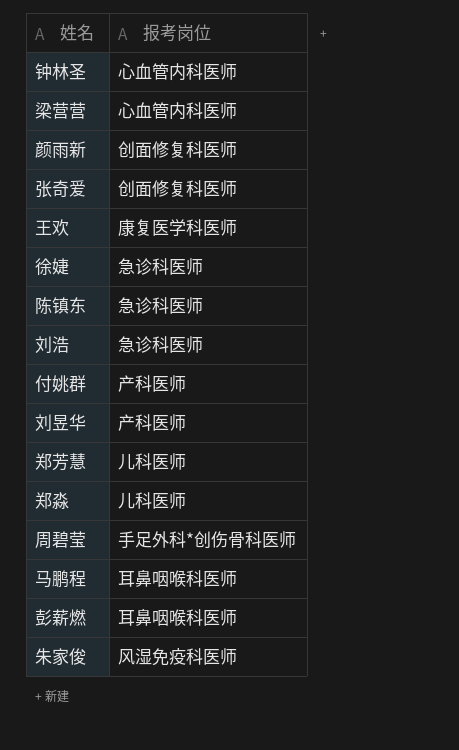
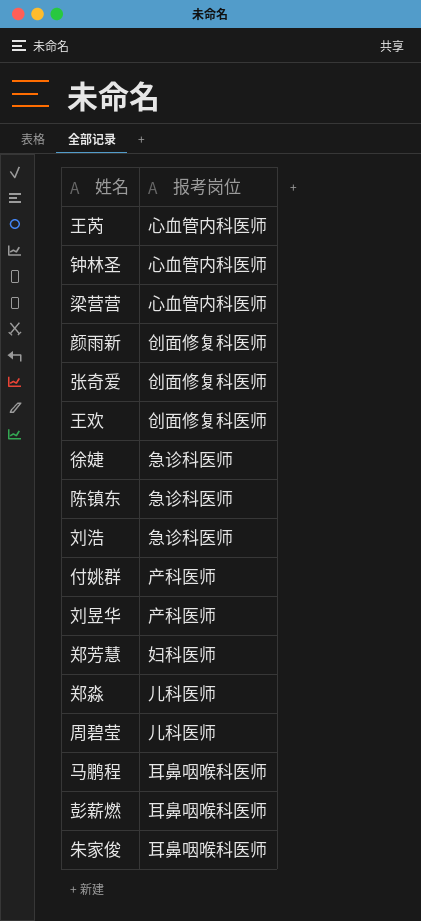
row 王芮: none -> 心血管内科医师
王欢 | 报考岗位: 康复医学科医师 -> 创面修复科医师
郑芳慧 | 报考岗位: 儿科医师 -> 妇科医师
周碧莹 | 报考岗位: 手足外科*创伤骨科医师 -> 儿科医师
朱家俊 | 报考岗位: 风湿免疫科医师 -> 耳鼻咽喉科医师

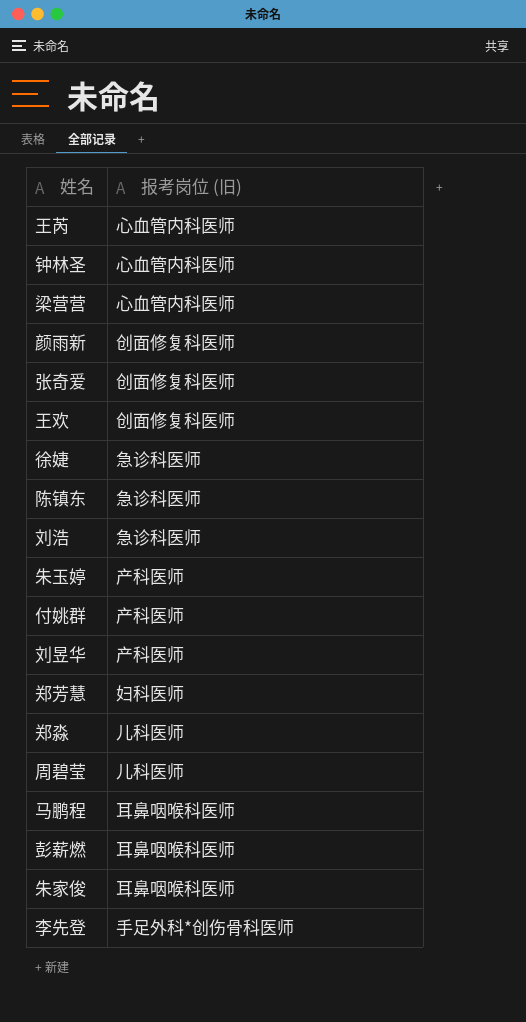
column name: 报考岗位 -> 报考岗位 (旧)
row 朱玉婷: none -> 产科医师
row 李先登: none -> 手足外科*创伤骨科医师

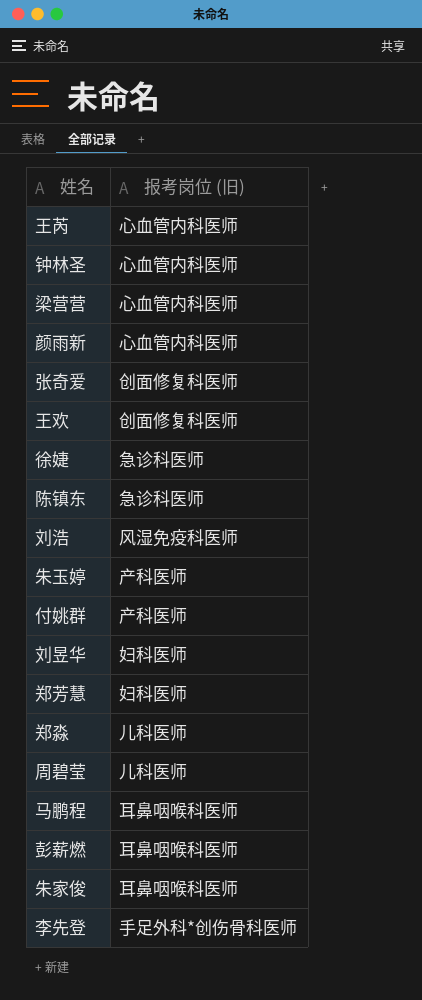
颜雨新 | 报考岗位 (旧): 创面修复科医师 -> 心血管内科医师
刘浩 | 报考岗位 (旧): 急诊科医师 -> 风湿免疫科医师
刘昱华 | 报考岗位 (旧): 产科医师 -> 妇科医师

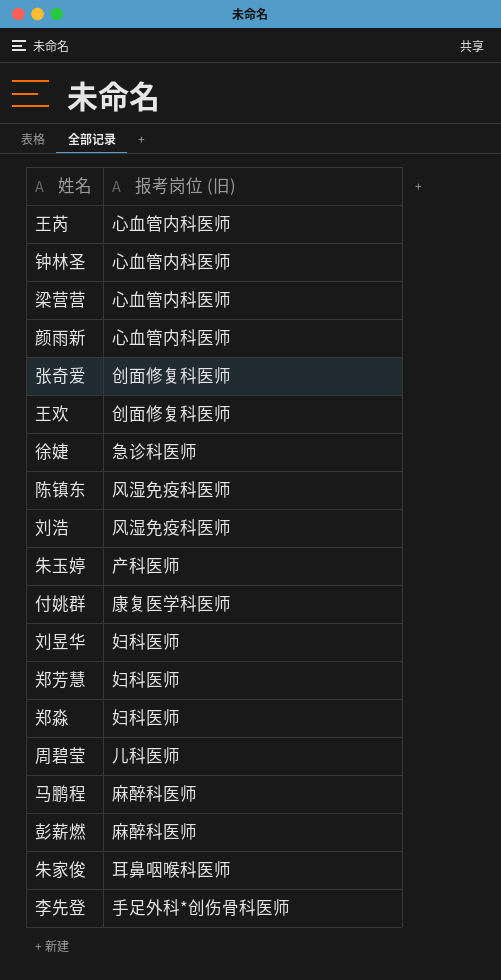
陈镇东 | 报考岗位 (旧): 急诊科医师 -> 风湿免疫科医师
付姚群 | 报考岗位 (旧): 产科医师 -> 康复医学科医师
郑淼 | 报考岗位 (旧): 儿科医师 -> 妇科医师
马鹏程 | 报考岗位 (旧): 耳鼻咽喉科医师 -> 麻醉科医师
彭薪燃 | 报考岗位 (旧): 耳鼻咽喉科医师 -> 麻醉科医师

